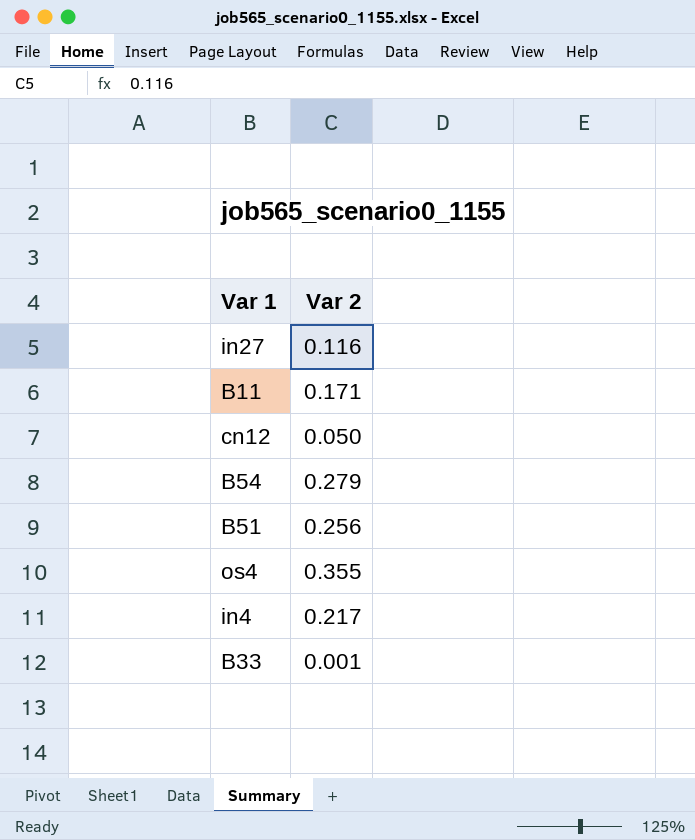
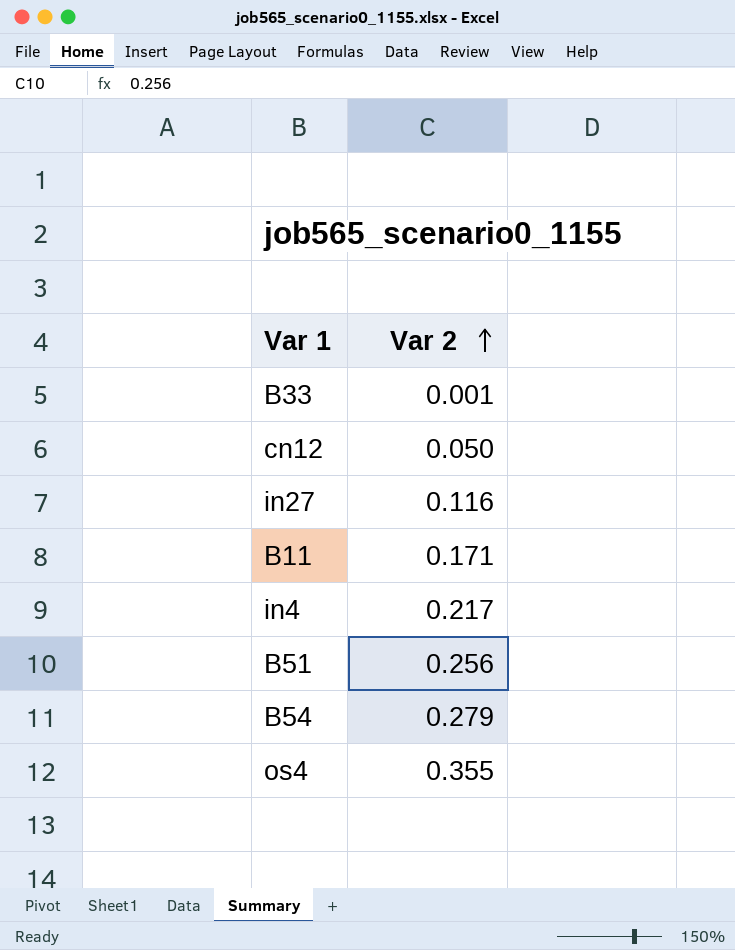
row order: none -> Var 2 ascending

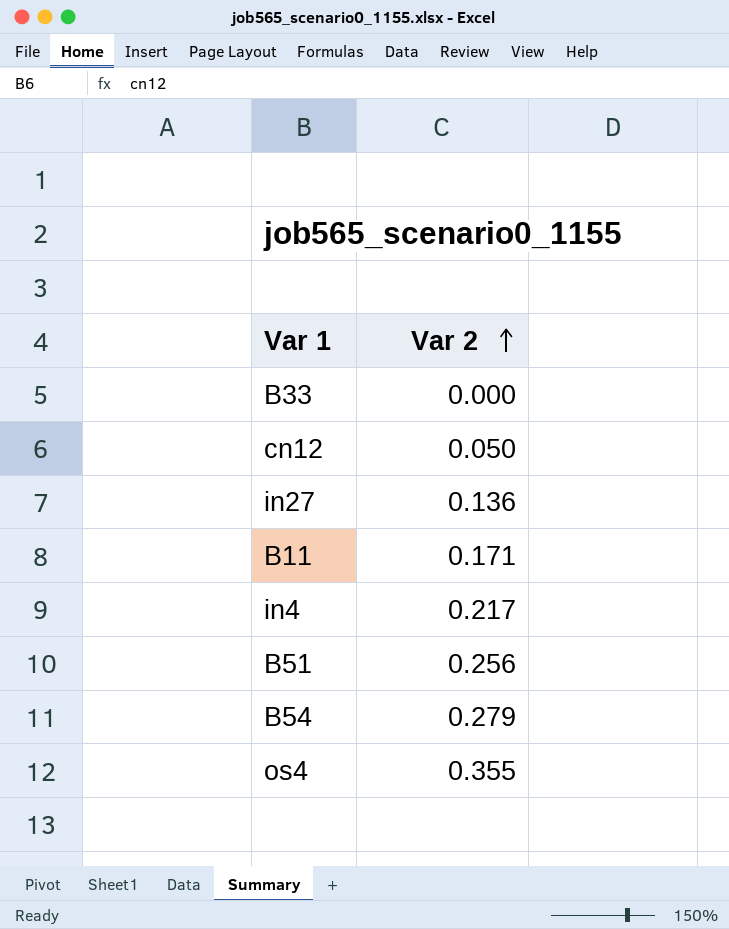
B33 | Var 2: 0.001 -> 0.000
in27 | Var 2: 0.116 -> 0.136

